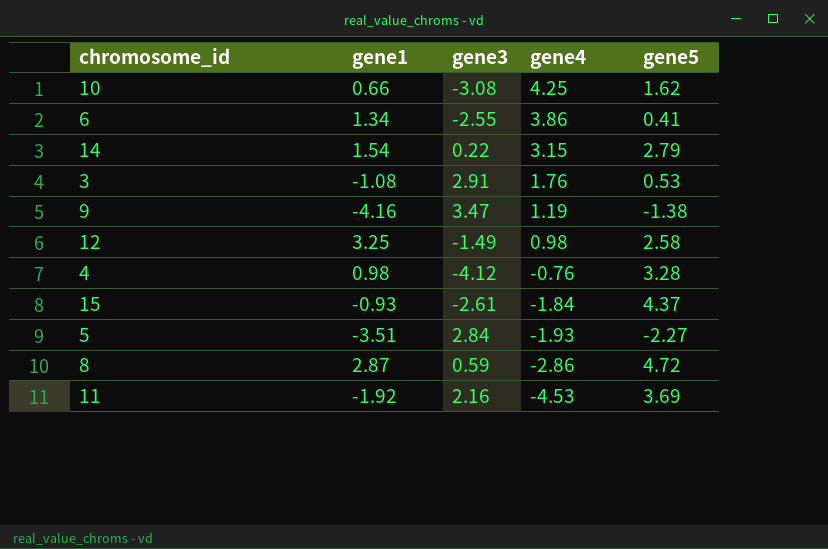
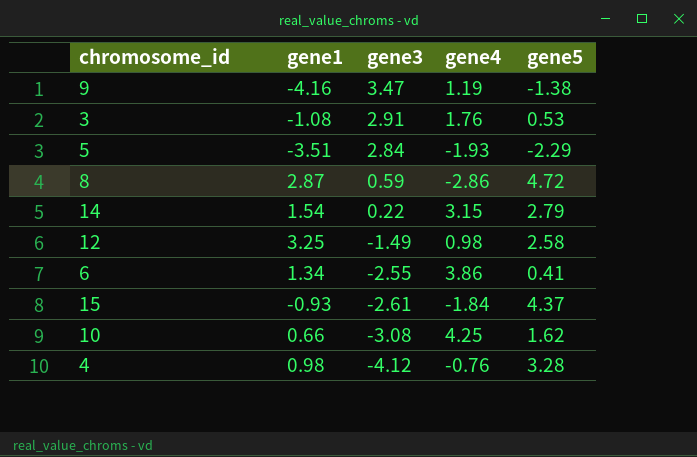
row order: gene4 descending -> gene3 descending
row 11: -1.92 | 2.16 | -4.53 | 3.69 -> none
5 | gene5: -2.27 -> -2.29

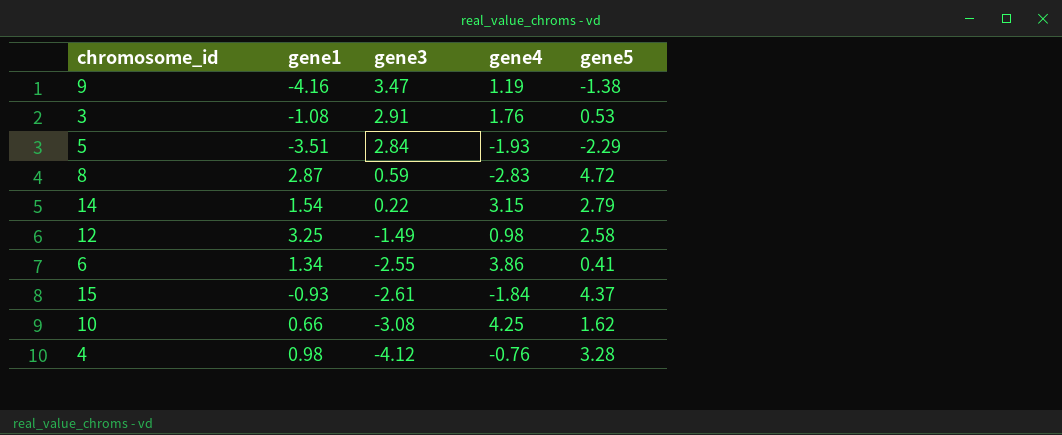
8 | gene4: -2.86 -> -2.83

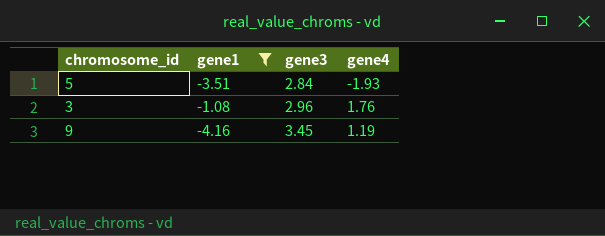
filter: none -> gene1 <= -1.08
row order: gene3 descending -> gene3 ascending
column gene5 | position: 5 -> none
3 | gene3: 2.91 -> 2.96
9 | gene3: 3.47 -> 3.45

